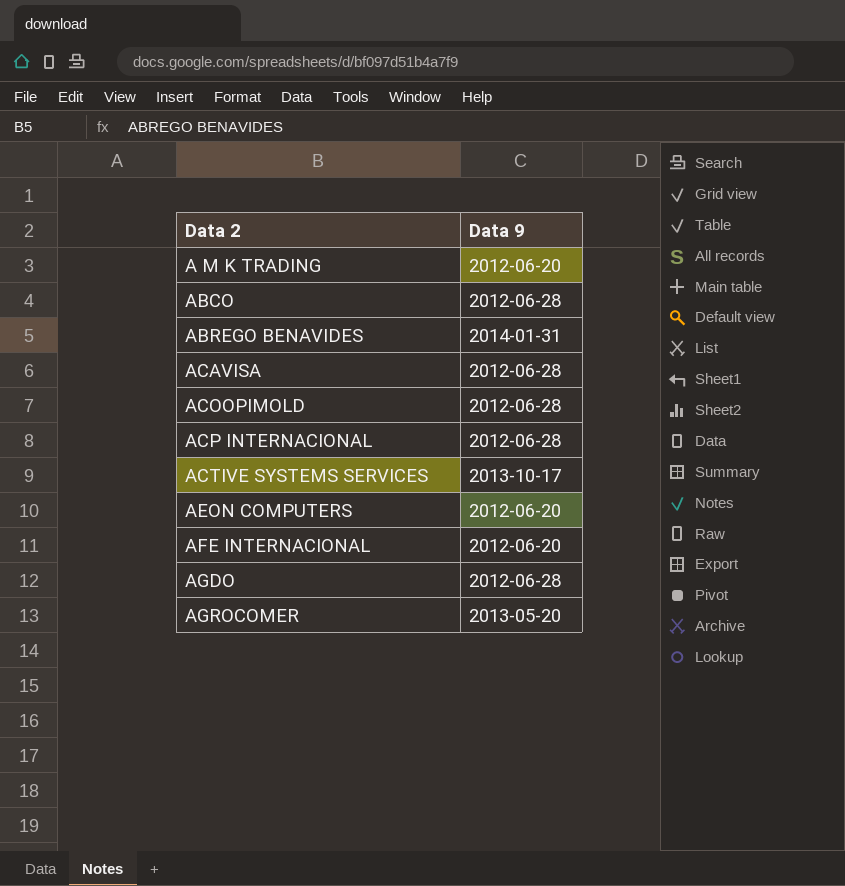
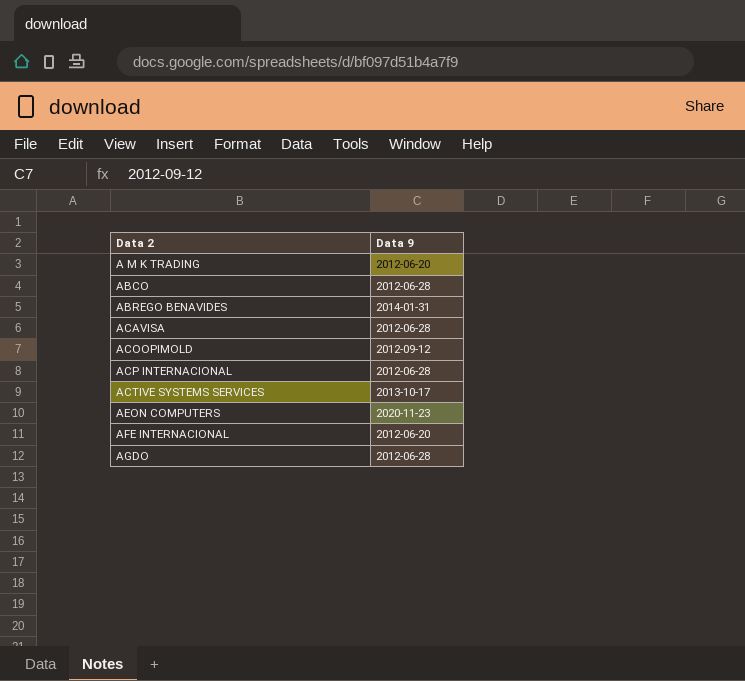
row AGROCOMER: 2013-05-20 -> none
ACOOPIMOLD | Data 9: 2012-06-28 -> 2012-09-12
AEON COMPUTERS | Data 9: 2012-06-20 -> 2020-11-23

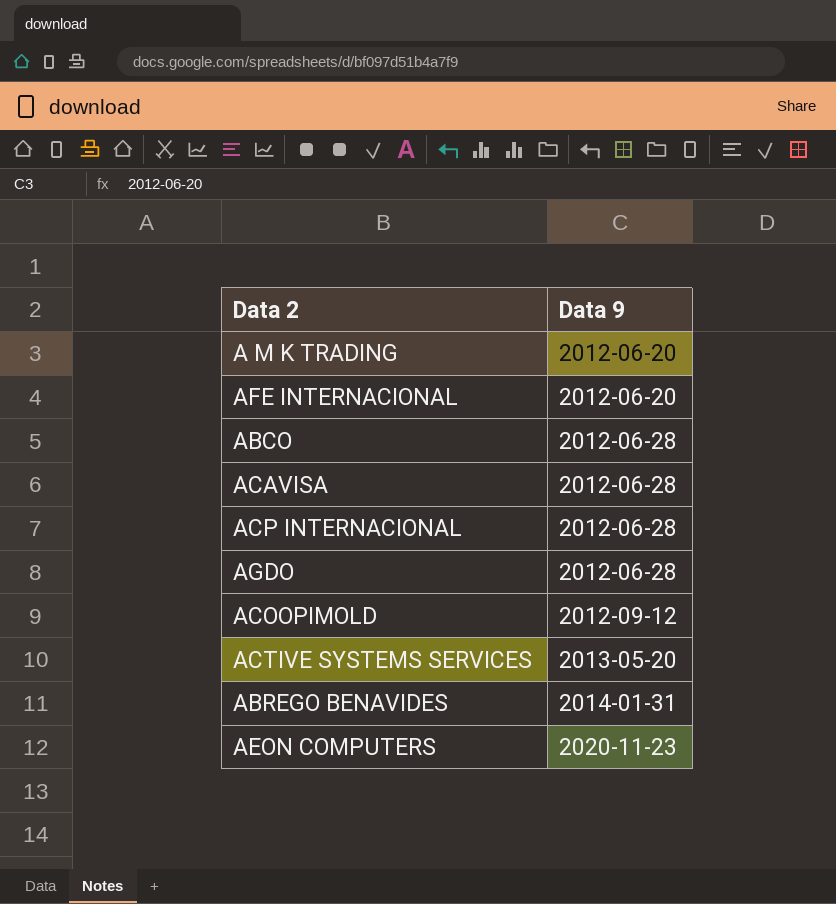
row order: Data 2 ascending -> Data 9 ascending
ACTIVE SYSTEMS SERVICES | Data 9: 2013-10-17 -> 2013-05-20

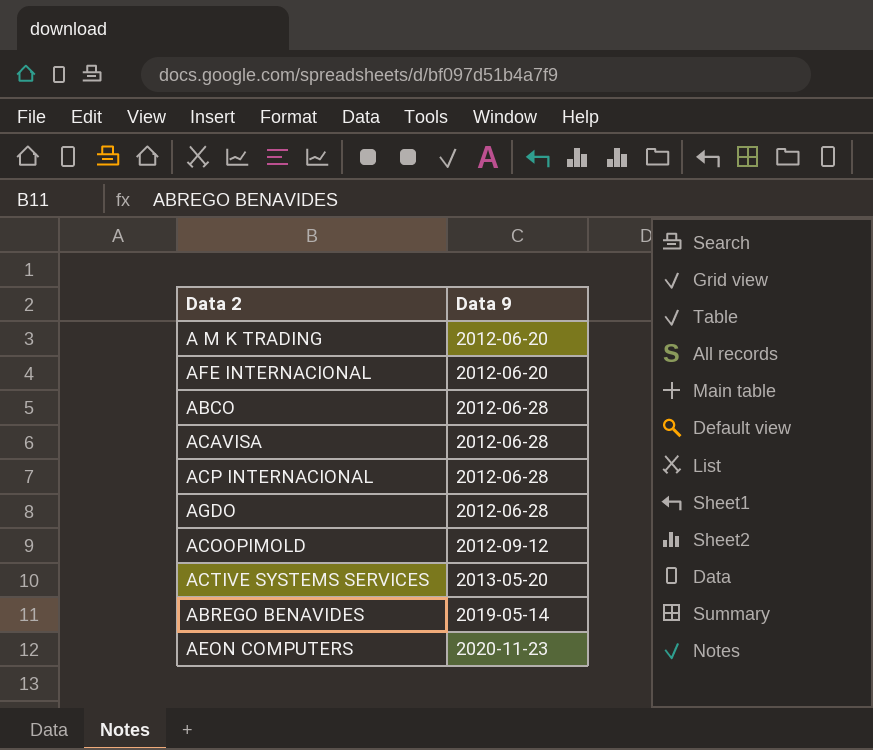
ABREGO BENAVIDES | Data 9: 2014-01-31 -> 2019-05-14

